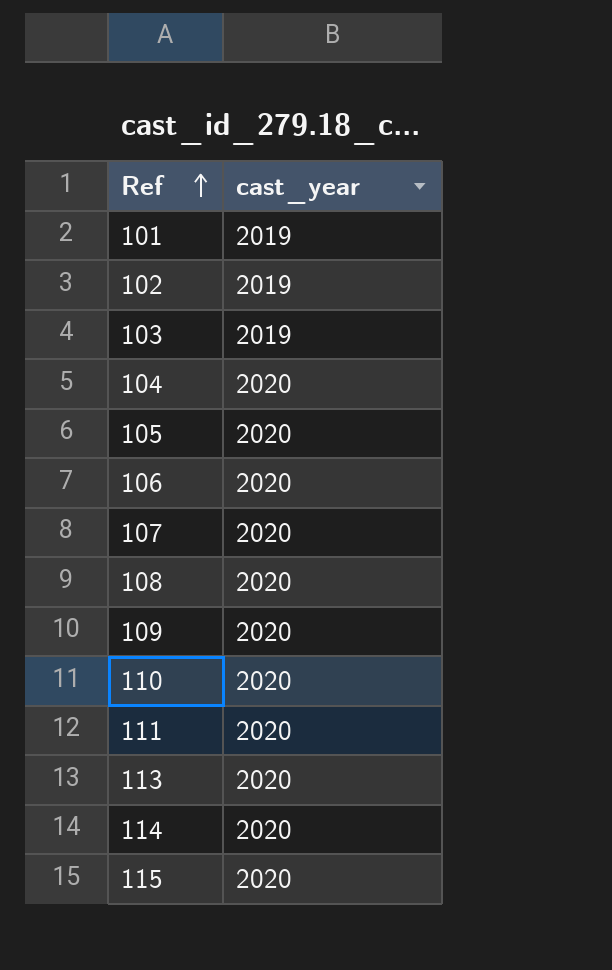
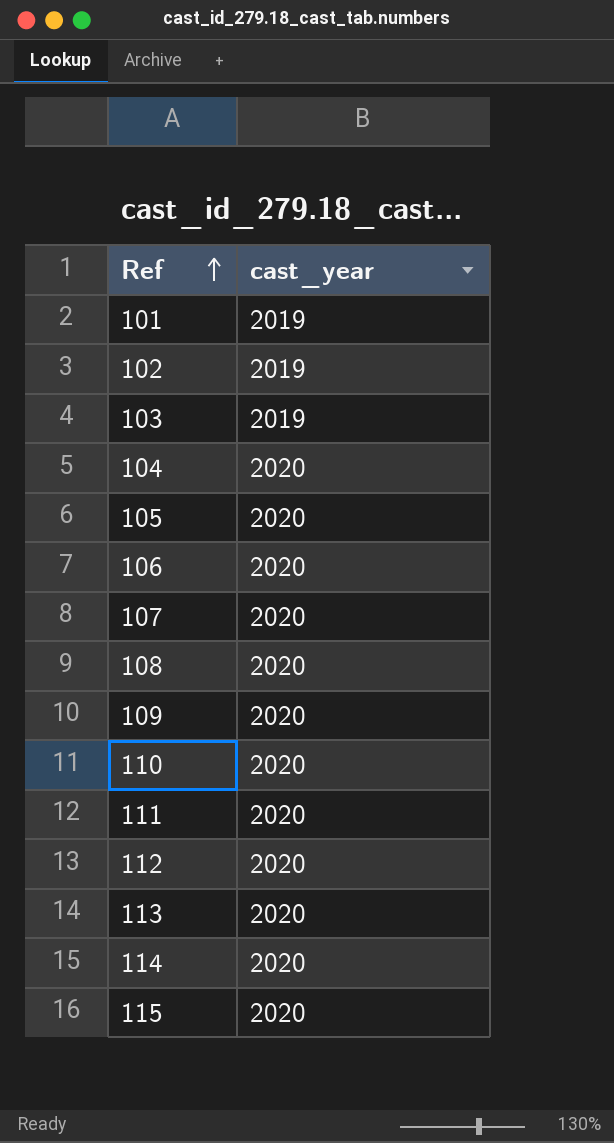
row 112: none -> 2020

